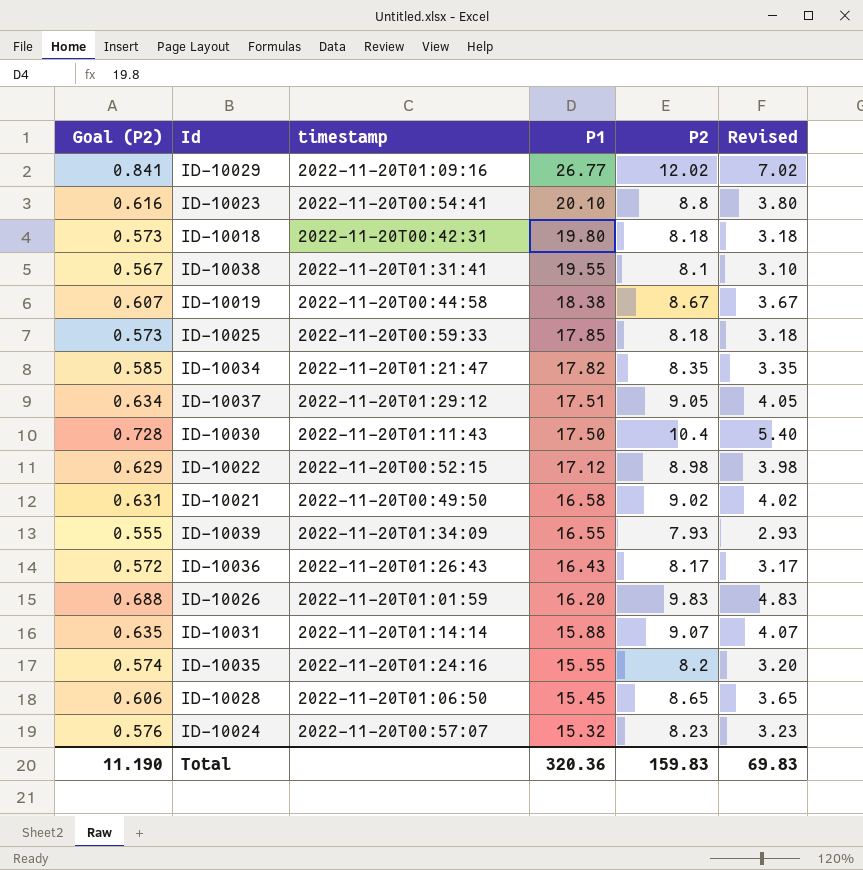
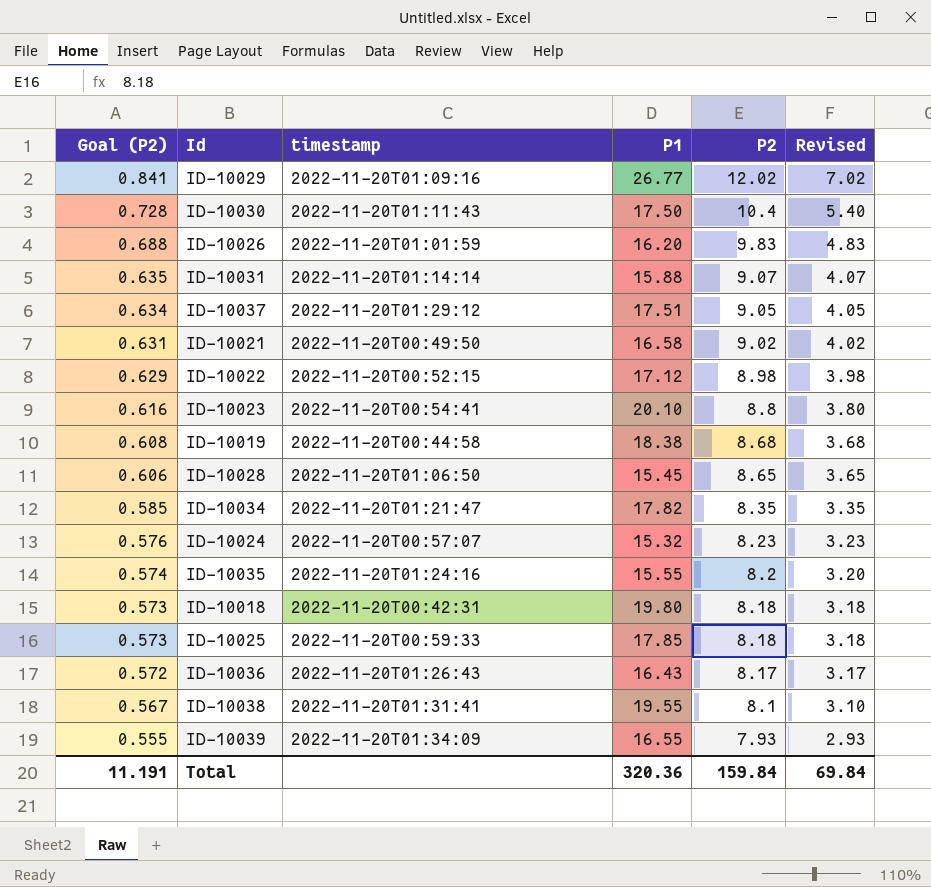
row order: P1 descending -> Goal (P2) descending
ID-10019 | Goal (P2): 0.607 -> 0.608
ID-10019 | P2: 8.67 -> 8.68
ID-10019 | Revised: 3.67 -> 3.68
Total | Goal (P2): 11.190 -> 11.191
Total | P2: 159.83 -> 159.84
Total | Revised: 69.83 -> 69.84

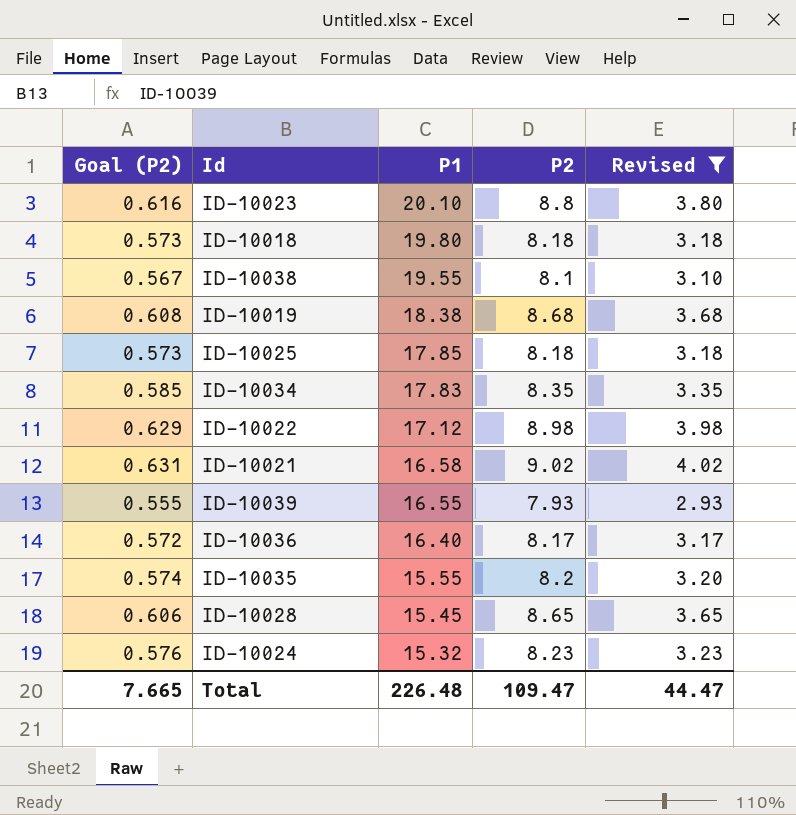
filter: none -> Revised <= 4.02
row order: Goal (P2) descending -> P1 descending
column timestamp | position: 3 -> none
ID-10034 | P1: 17.82 -> 17.83
ID-10036 | P1: 16.43 -> 16.40
Total | Goal (P2): 11.191 -> 7.665
Total | P1: 320.36 -> 226.48
Total | P2: 159.84 -> 109.47
Total | Revised: 69.84 -> 44.47

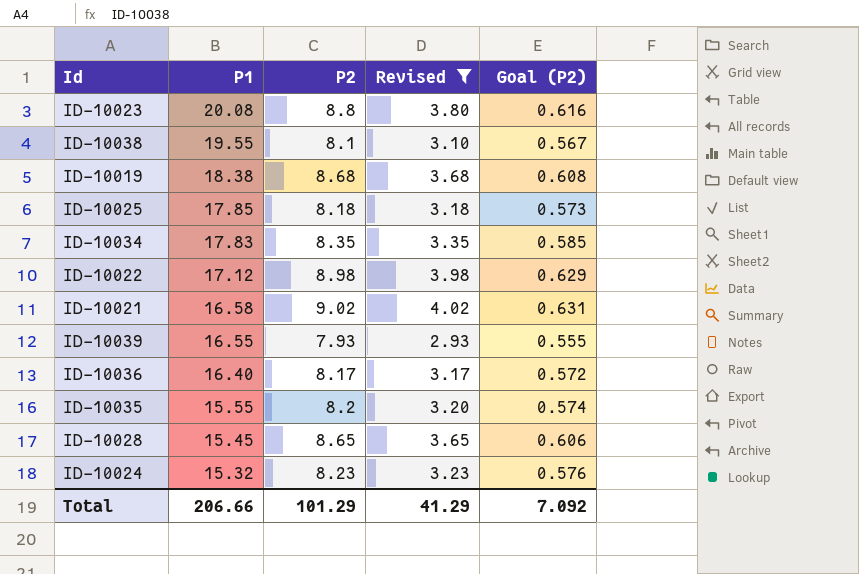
column Goal (P2) | position: 1 -> 5
row ID-10018: 0.573 | 19.80 | 8.18 | 3.18 -> none
ID-10023 | P1: 20.10 -> 20.08
Total | P1: 226.48 -> 206.66
Total | P2: 109.47 -> 101.29
Total | Revised: 44.47 -> 41.29
Total | Goal (P2): 7.665 -> 7.092

